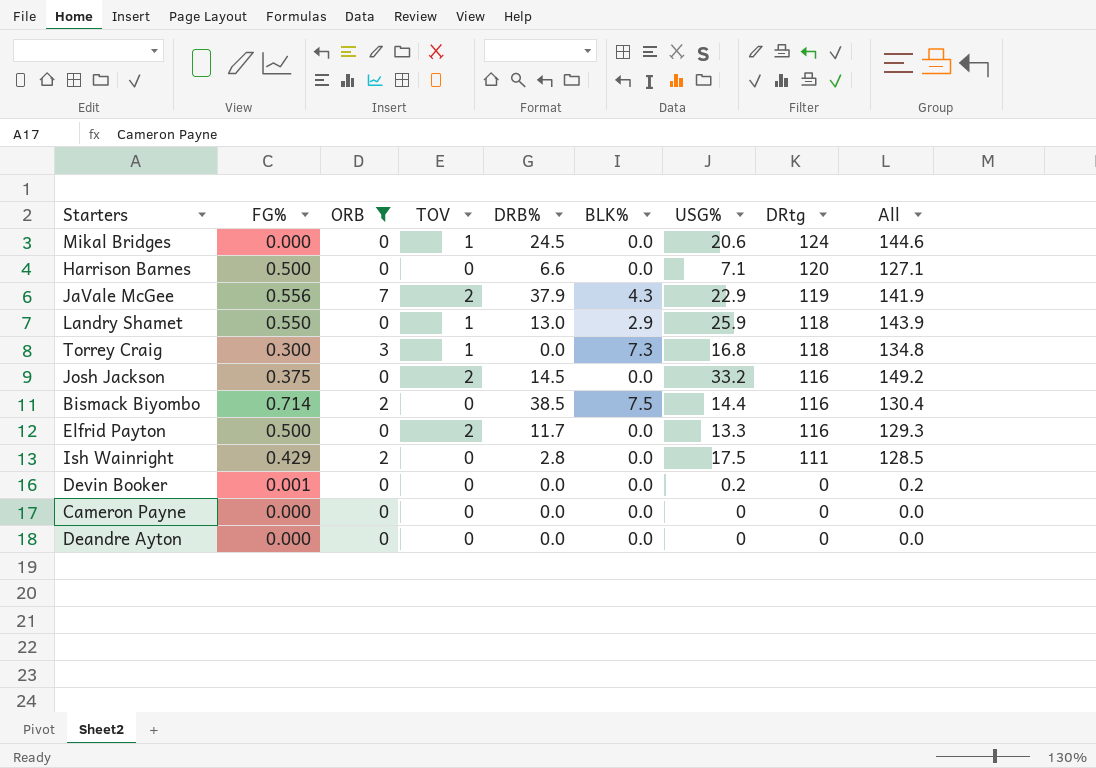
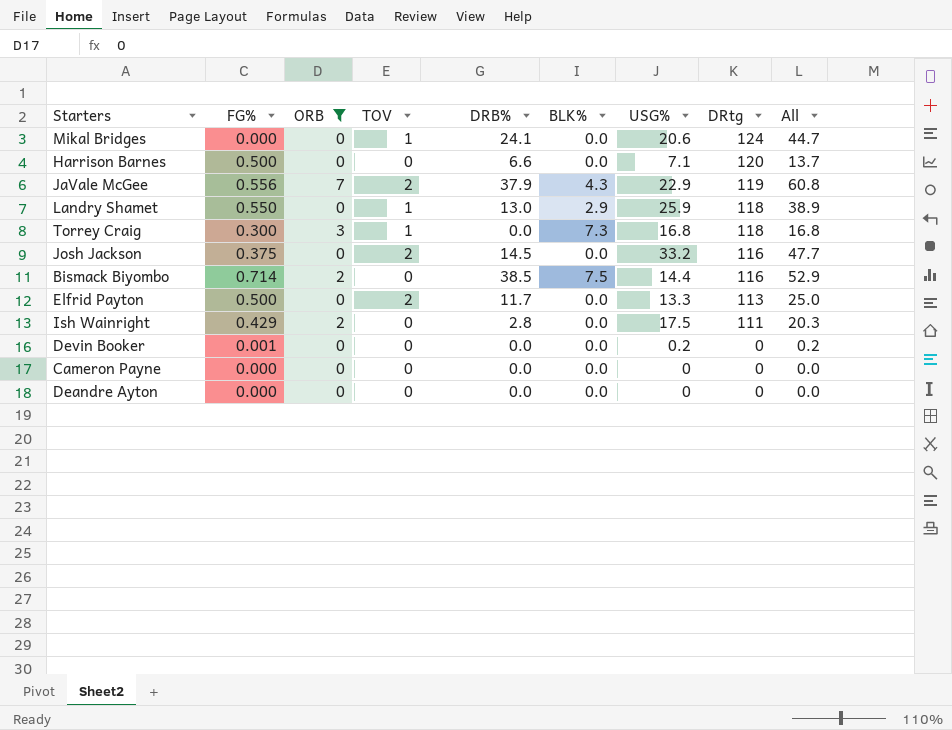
column All | formula: [USG%] + [DRtg] -> [DRB%] + [USG%]
Mikal Bridges | DRB%: 24.5 -> 24.1
Elfrid Payton | DRtg: 116 -> 113

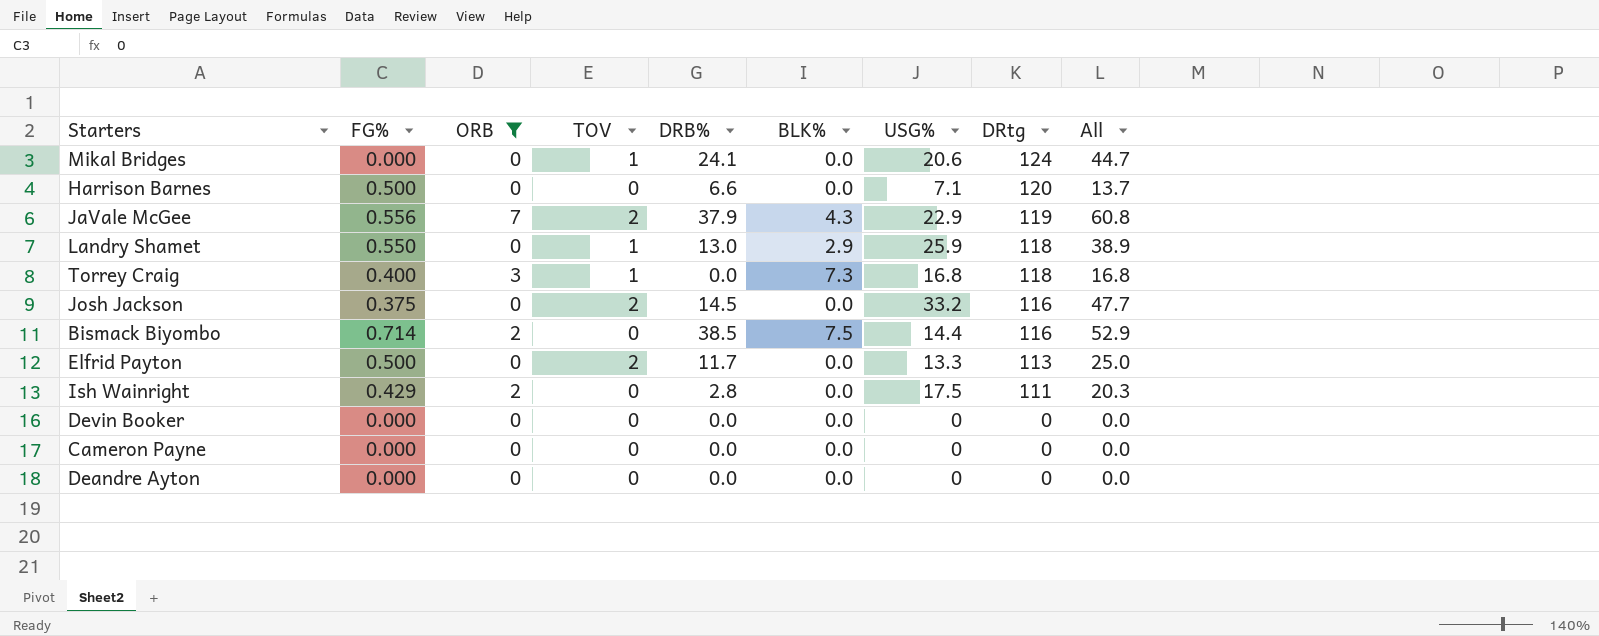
Torrey Craig | FG%: 0.300 -> 0.400
Devin Booker | FG%: 0.001 -> 0.000
Devin Booker | USG%: 0.2 -> 0
Devin Booker | All: 0.2 -> 0.0

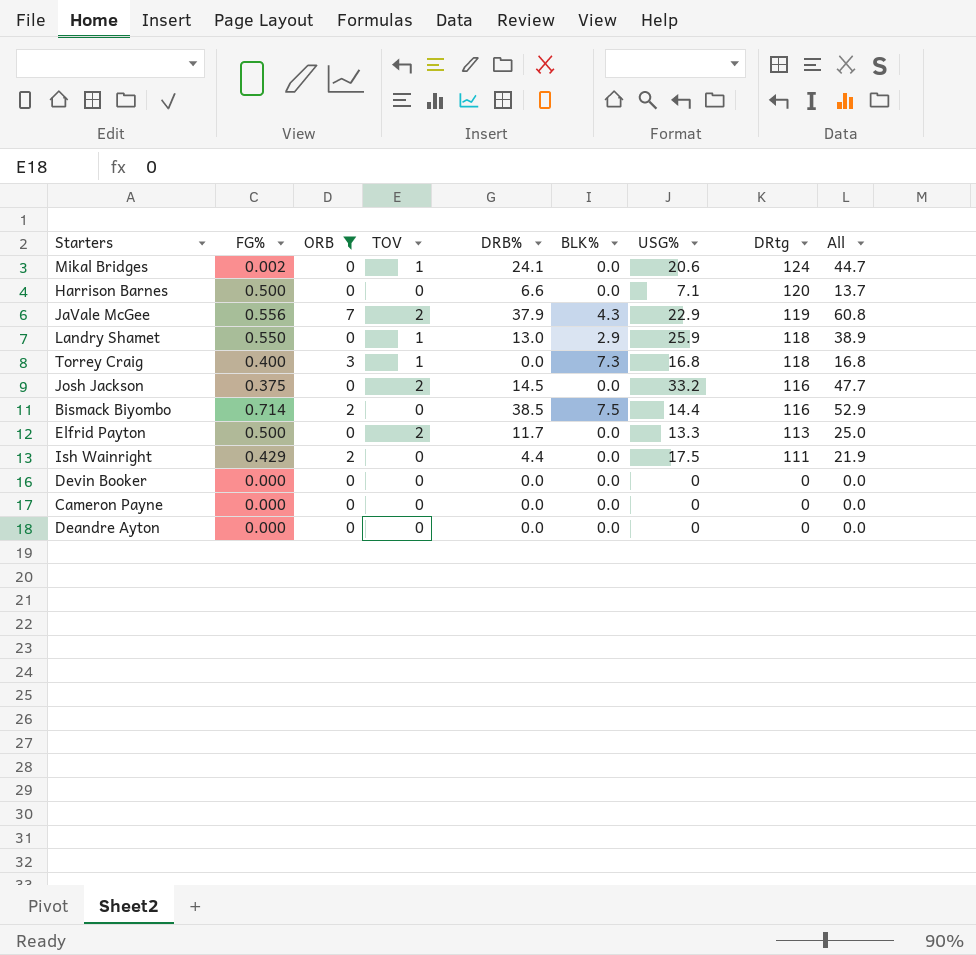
Mikal Bridges | FG%: 0.000 -> 0.002
Ish Wainright | DRB%: 2.8 -> 4.4
Ish Wainright | All: 20.3 -> 21.9

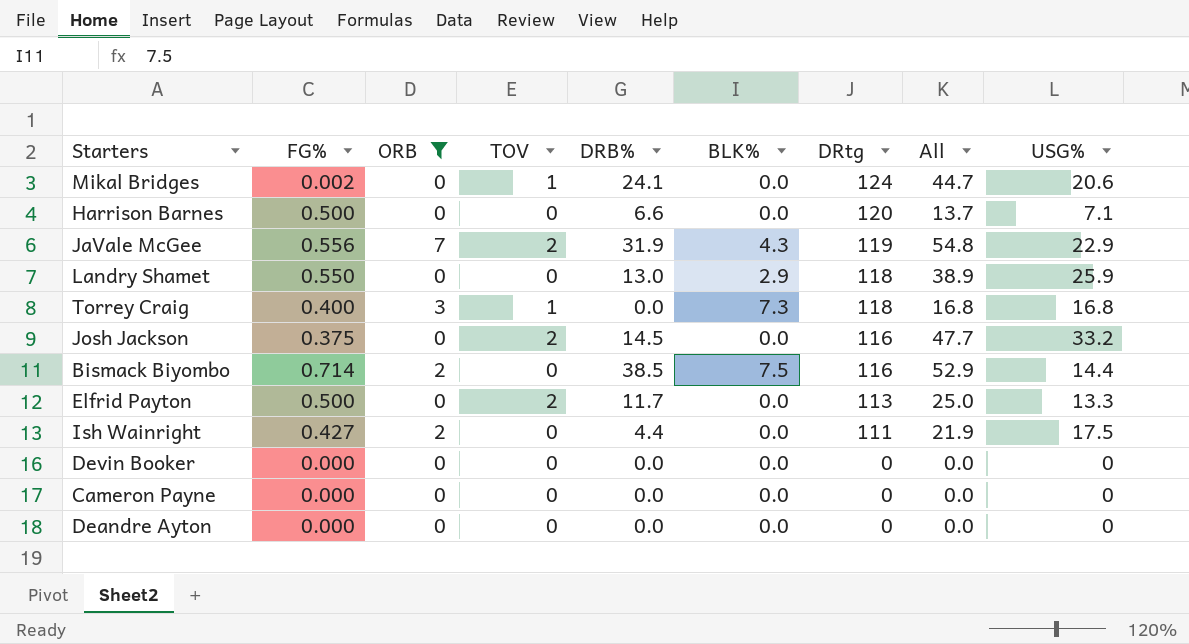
column USG% | position: 7 -> 9
JaVale McGee | DRB%: 37.9 -> 31.9
JaVale McGee | All: 60.8 -> 54.8
Landry Shamet | TOV: 1 -> 0
Ish Wainright | FG%: 0.429 -> 0.427

